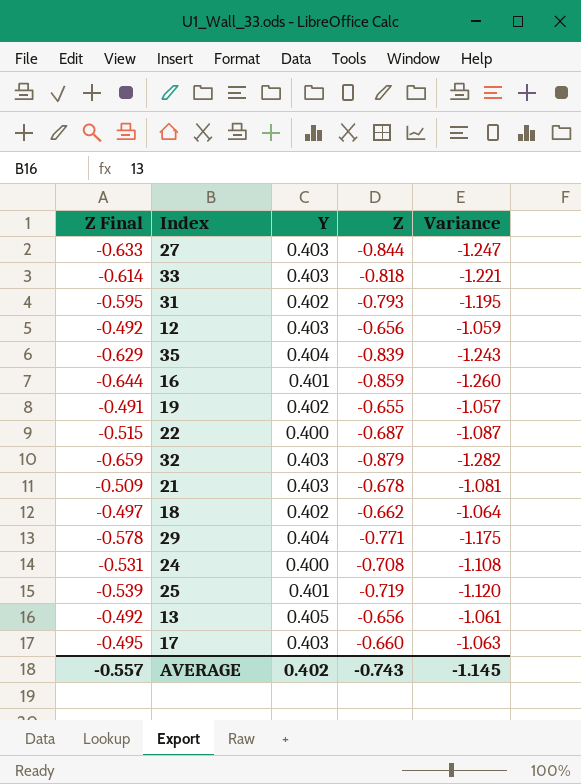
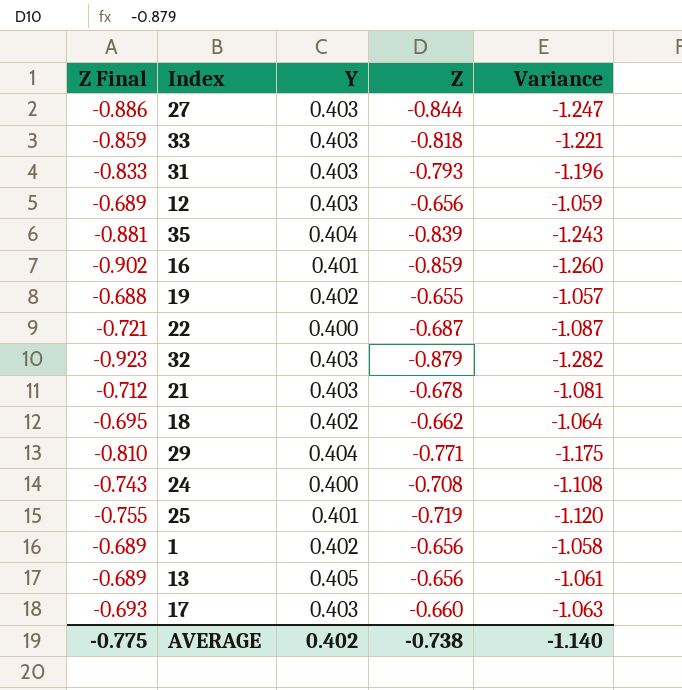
column Z Final | formula: [Z] * 0.75 -> [Z] * 1.05
31 | Y: 0.402 -> 0.403
31 | Variance: -1.195 -> -1.196
row 1: none -> -0.689 | 0.402 | -0.656 | -1.058
AVERAGE | Z Final: -0.557 -> -0.775
AVERAGE | Z: -0.743 -> -0.738
AVERAGE | Variance: -1.145 -> -1.140

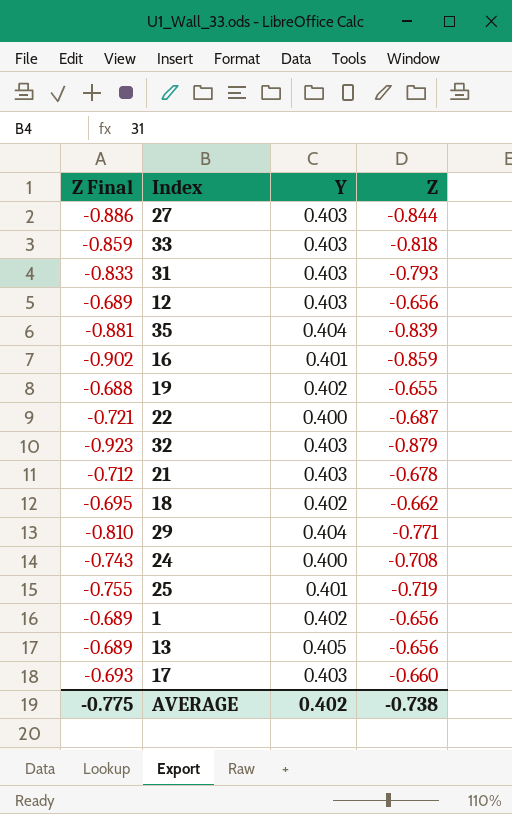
column Variance | formula: [Z] - [Y] -> none

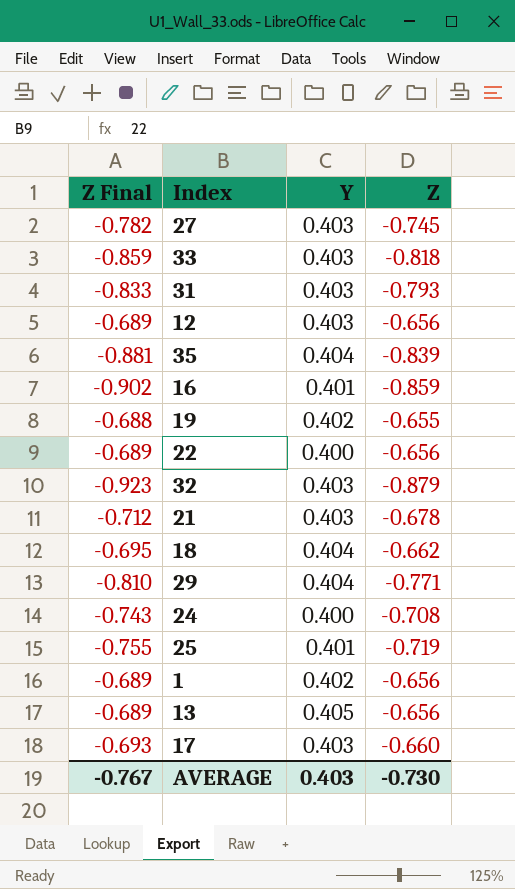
27 | Z Final: -0.886 -> -0.782
27 | Z: -0.844 -> -0.745
22 | Z Final: -0.721 -> -0.689
22 | Z: -0.687 -> -0.656
18 | Y: 0.402 -> 0.404
AVERAGE | Z Final: -0.775 -> -0.767
AVERAGE | Y: 0.402 -> 0.403
AVERAGE | Z: -0.738 -> -0.730

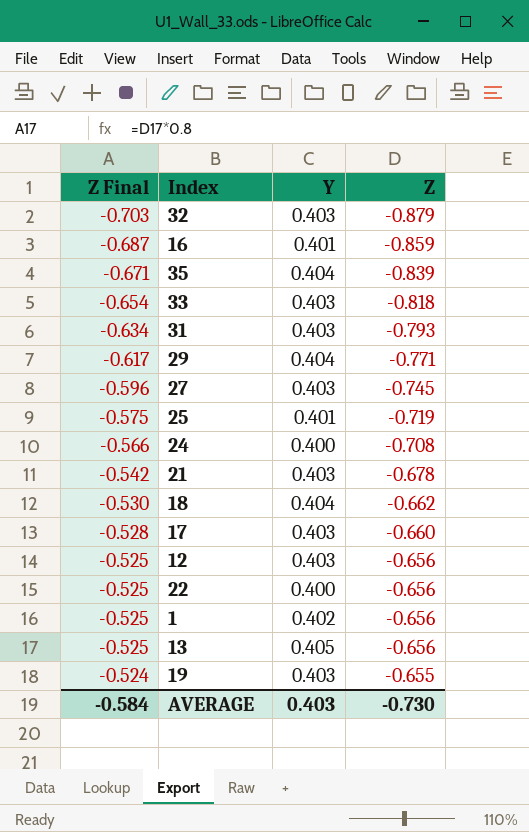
row order: none -> Z Final ascending
column Z Final | formula: [Z] * 1.05 -> [Z] * 0.8
19 | Y: 0.402 -> 0.403
AVERAGE | Z Final: -0.767 -> -0.584

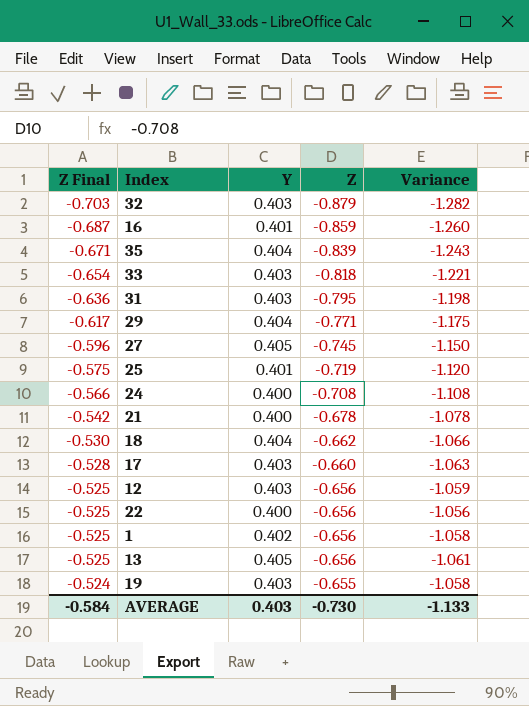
column Variance | formula: none -> [Z] - [Y]
31 | Z Final: -0.634 -> -0.636
31 | Z: -0.793 -> -0.795
27 | Y: 0.403 -> 0.405
21 | Y: 0.403 -> 0.400

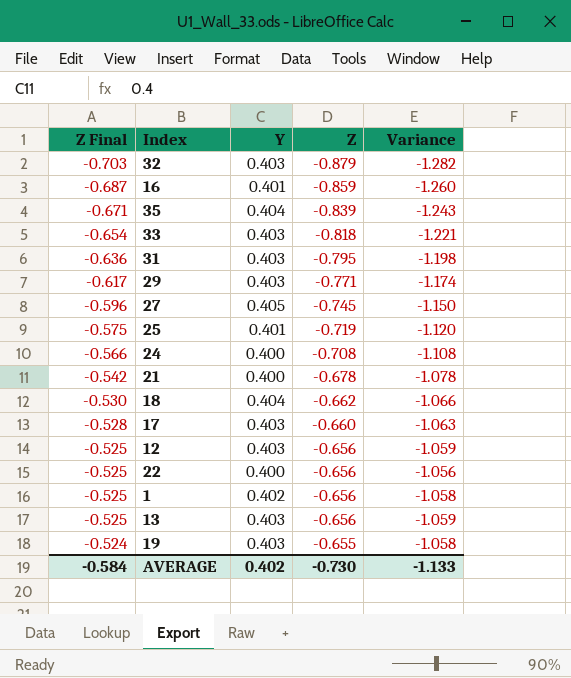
29 | Y: 0.404 -> 0.403
29 | Variance: -1.175 -> -1.174
13 | Y: 0.405 -> 0.403
13 | Variance: -1.061 -> -1.059
AVERAGE | Y: 0.403 -> 0.402

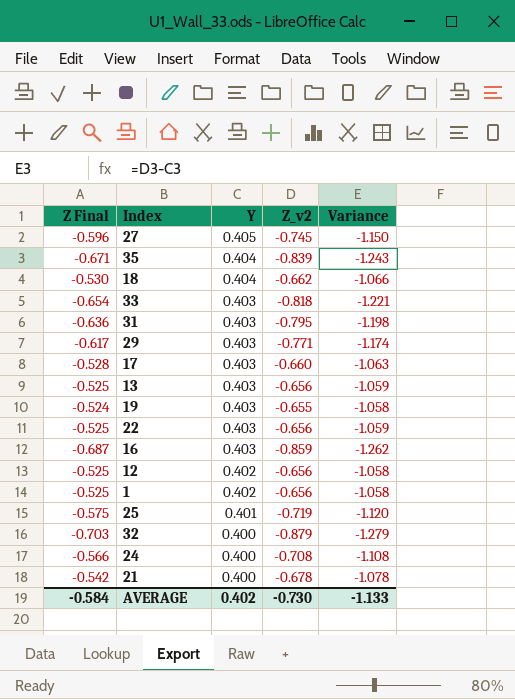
row order: Z Final ascending -> Y descending
column name: Z -> Z_v2
22 | Y: 0.400 -> 0.403
22 | Variance: -1.056 -> -1.059
16 | Y: 0.401 -> 0.403
16 | Variance: -1.260 -> -1.262
12 | Y: 0.403 -> 0.402
12 | Variance: -1.059 -> -1.058
32 | Y: 0.403 -> 0.400
32 | Variance: -1.282 -> -1.279

